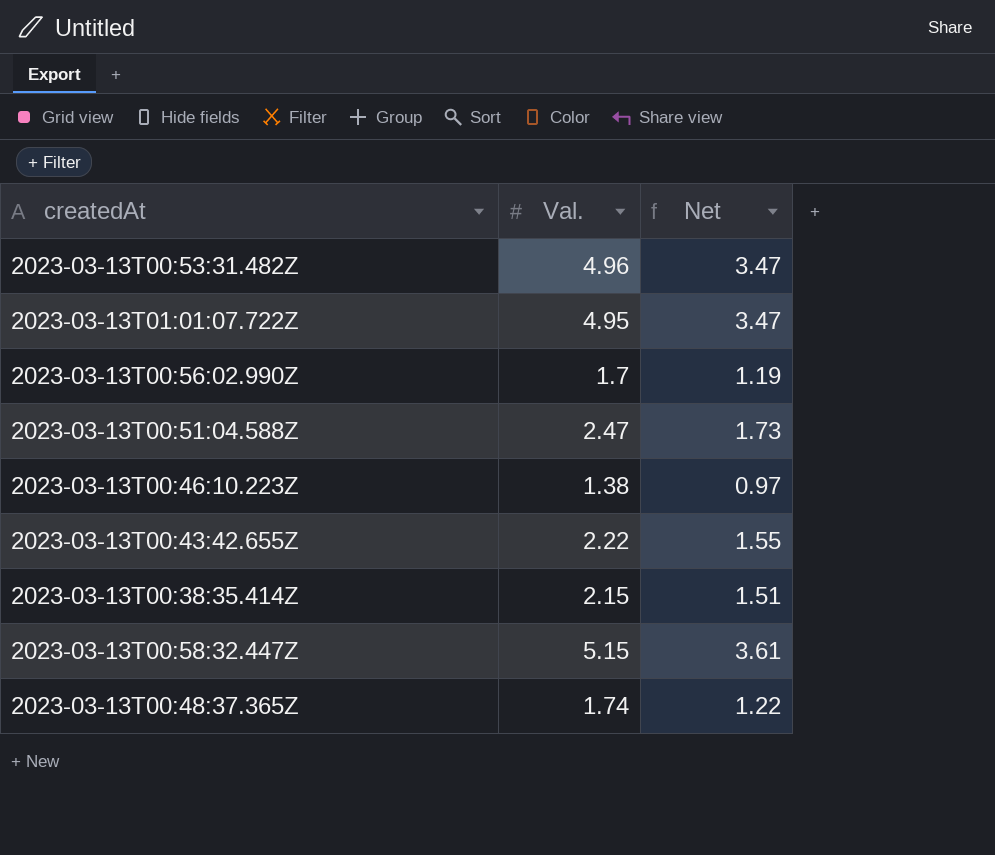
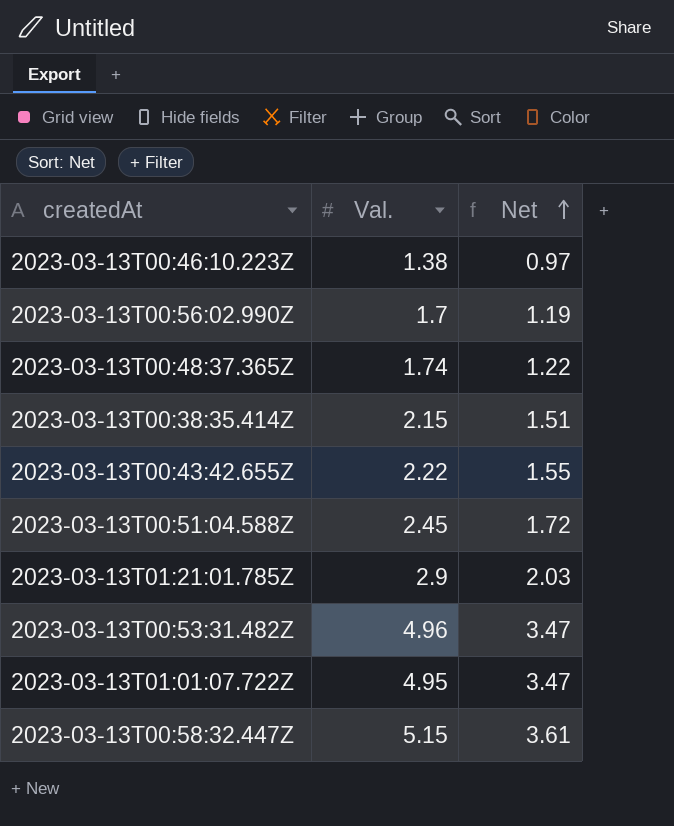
row order: none -> Net ascending
2023-03-13T00:51:04.588Z | Val.: 2.47 -> 2.45
2023-03-13T00:51:04.588Z | Net: 1.73 -> 1.72
row 2023-03-13T01:21:01.785Z: none -> 2.9 | 2.03

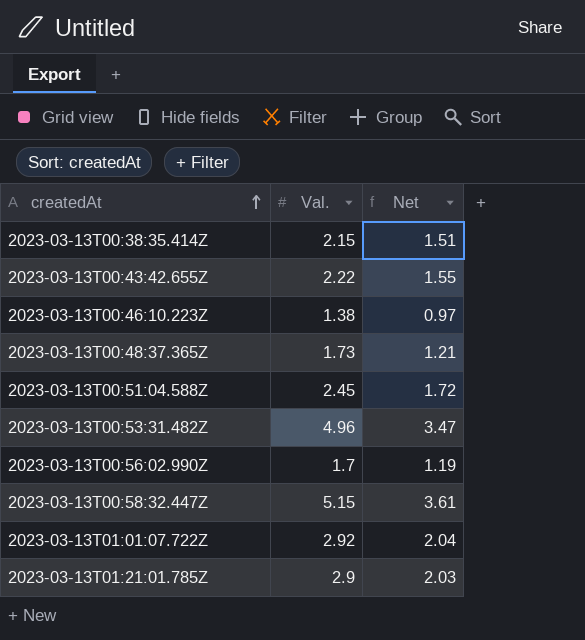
row order: Net ascending -> createdAt ascending
2023-03-13T00:48:37.365Z | Val.: 1.74 -> 1.73
2023-03-13T00:48:37.365Z | Net: 1.22 -> 1.21
2023-03-13T01:01:07.722Z | Val.: 4.95 -> 2.92
2023-03-13T01:01:07.722Z | Net: 3.47 -> 2.04

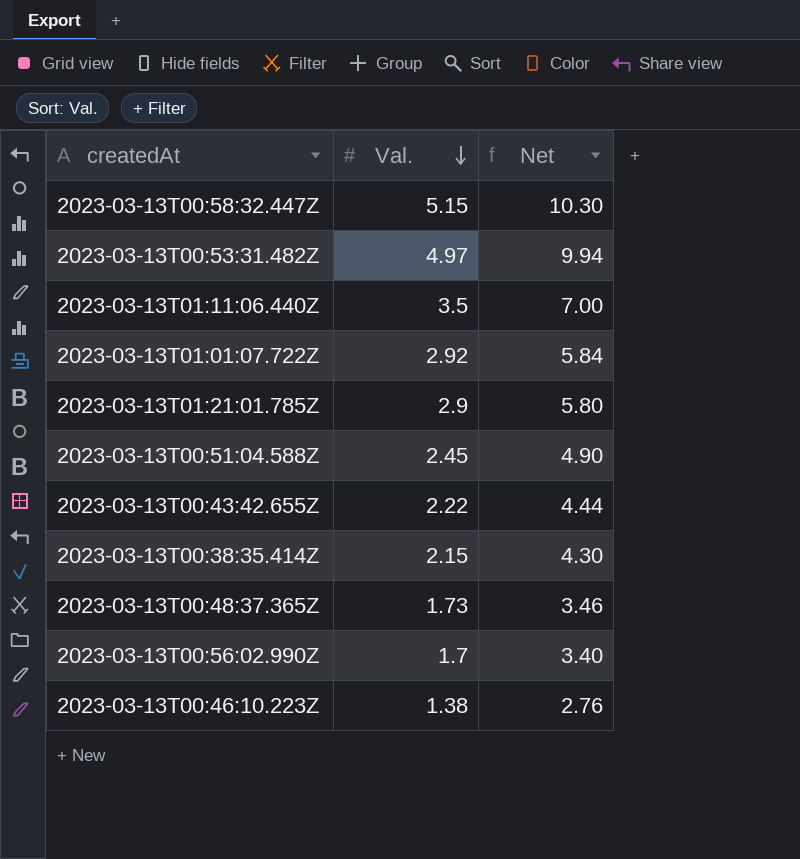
row order: createdAt ascending -> Val. descending
column Net | formula: [Val.] * 0.7 -> [Val.] * 2
2023-03-13T00:53:31.482Z | Val.: 4.96 -> 4.97
row 2023-03-13T01:11:06.440Z: none -> 3.5 | 7.00

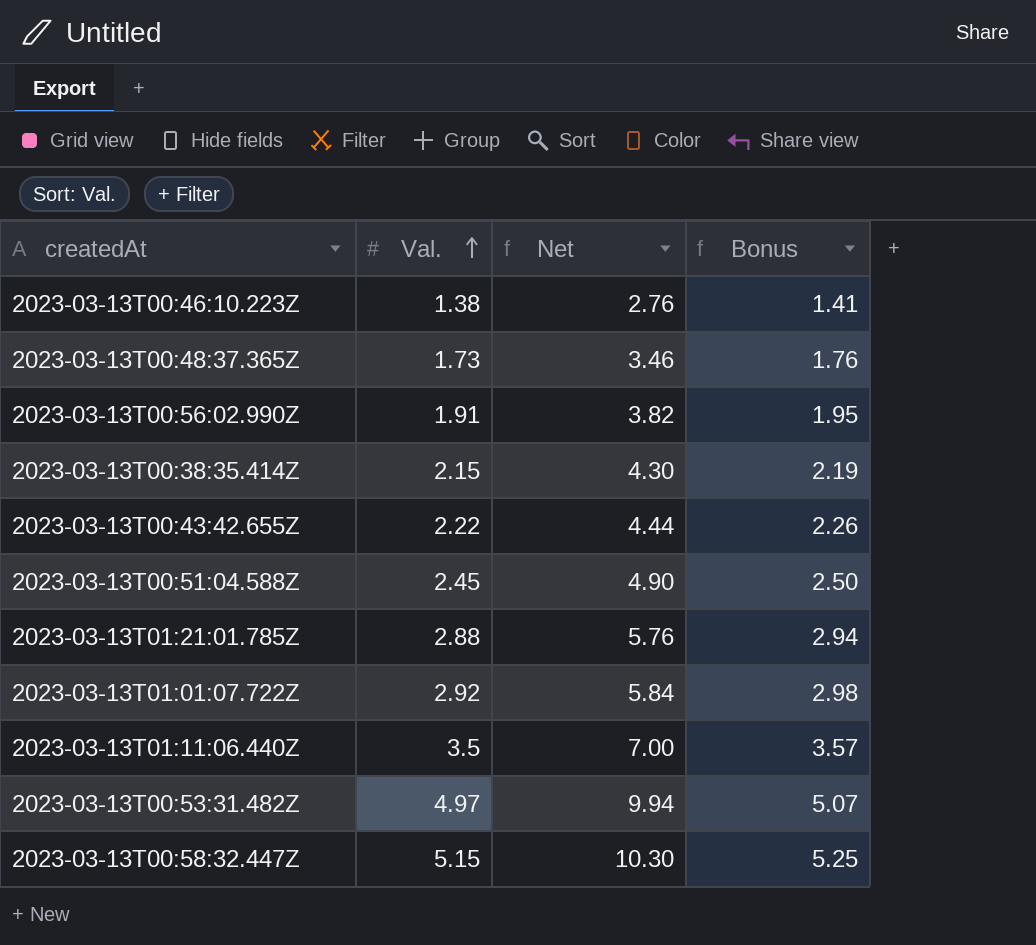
row order: Val. descending -> Val. ascending
column Bonus | formula: none -> [Val.] * 1.02
2023-03-13T00:56:02.990Z | Val.: 1.7 -> 1.91
2023-03-13T00:56:02.990Z | Net: 3.40 -> 3.82
2023-03-13T01:21:01.785Z | Val.: 2.9 -> 2.88
2023-03-13T01:21:01.785Z | Net: 5.80 -> 5.76

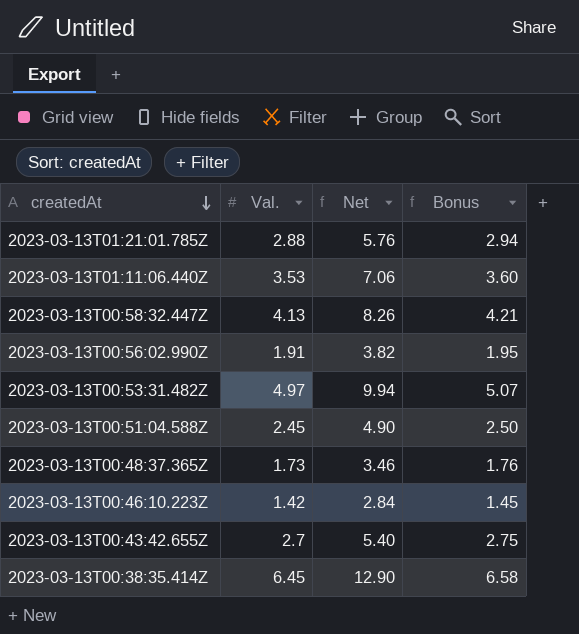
row order: Val. ascending -> createdAt descending
row 2023-03-13T01:01:07.722Z: 2.92 | 5.84 | 2.98 -> none
2023-03-13T01:11:06.440Z | Val.: 3.5 -> 3.53
2023-03-13T01:11:06.440Z | Net: 7.00 -> 7.06
2023-03-13T01:11:06.440Z | Bonus: 3.57 -> 3.60
2023-03-13T00:58:32.447Z | Val.: 5.15 -> 4.13
2023-03-13T00:58:32.447Z | Net: 10.30 -> 8.26
2023-03-13T00:58:32.447Z | Bonus: 5.25 -> 4.21
2023-03-13T00:46:10.223Z | Val.: 1.38 -> 1.42
2023-03-13T00:46:10.223Z | Net: 2.76 -> 2.84
2023-03-13T00:46:10.223Z | Bonus: 1.41 -> 1.45
2023-03-13T00:43:42.655Z | Val.: 2.22 -> 2.7
2023-03-13T00:43:42.655Z | Net: 4.44 -> 5.40
2023-03-13T00:43:42.655Z | Bonus: 2.26 -> 2.75
2023-03-13T00:38:35.414Z | Val.: 2.15 -> 6.45
2023-03-13T00:38:35.414Z | Net: 4.30 -> 12.90
2023-03-13T00:38:35.414Z | Bonus: 2.19 -> 6.58

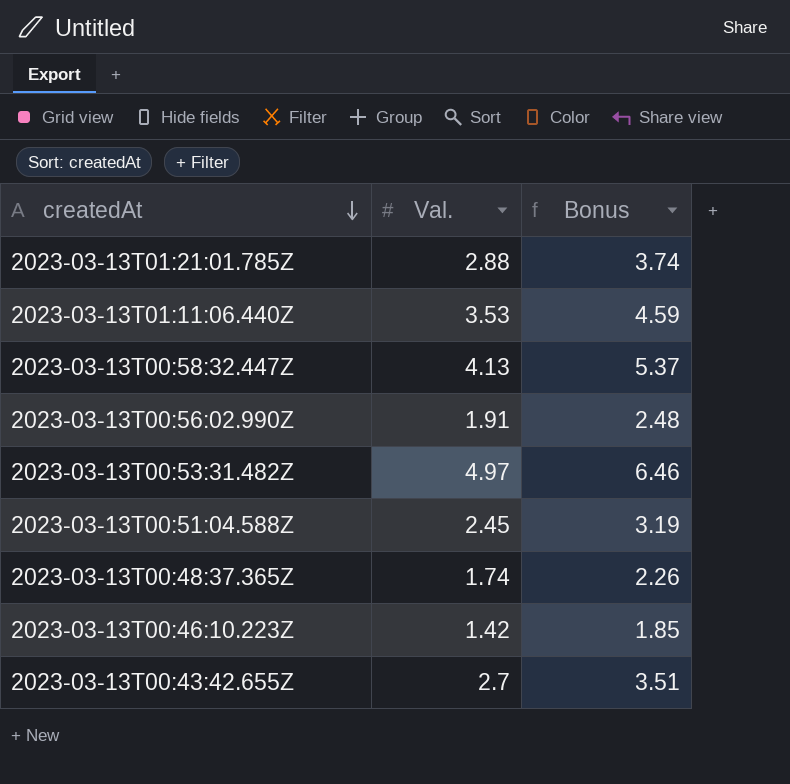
column Net | formula: [Val.] * 2 -> none
column Bonus | formula: [Val.] * 1.02 -> [Val.] * 1.3
row 2023-03-13T00:38:35.414Z: 6.45 | 12.90 | 6.58 -> none
2023-03-13T00:48:37.365Z | Val.: 1.73 -> 1.74

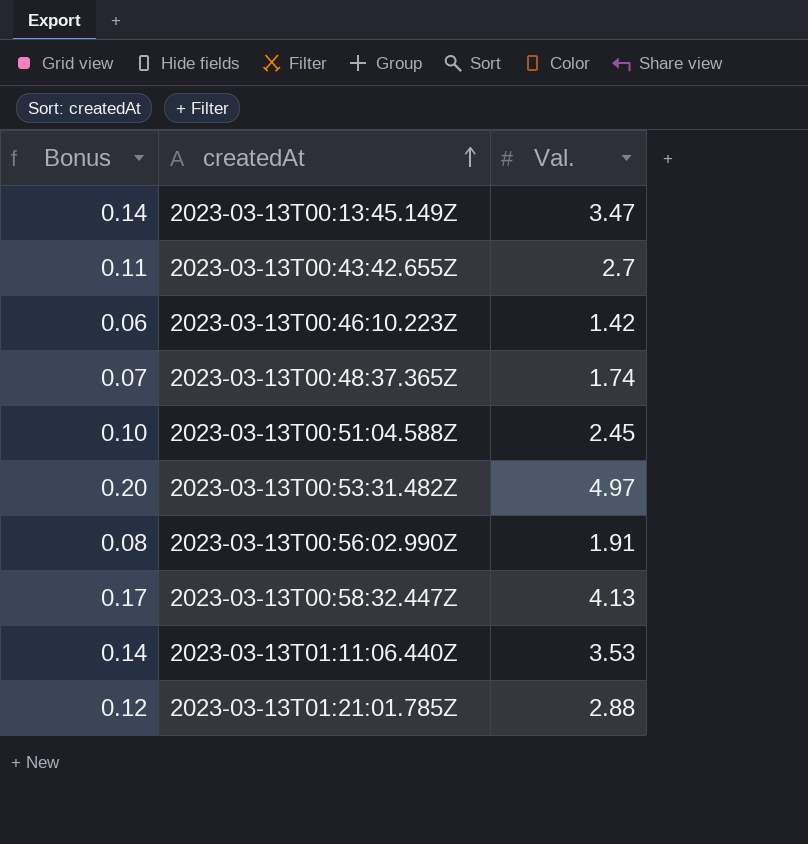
row order: createdAt descending -> createdAt ascending
column Bonus | formula: [Val.] * 1.3 -> [Val.] * 0.04
column Bonus | position: 3 -> 1
row 2023-03-13T00:13:45.149Z: none -> 0.14 | 3.47

